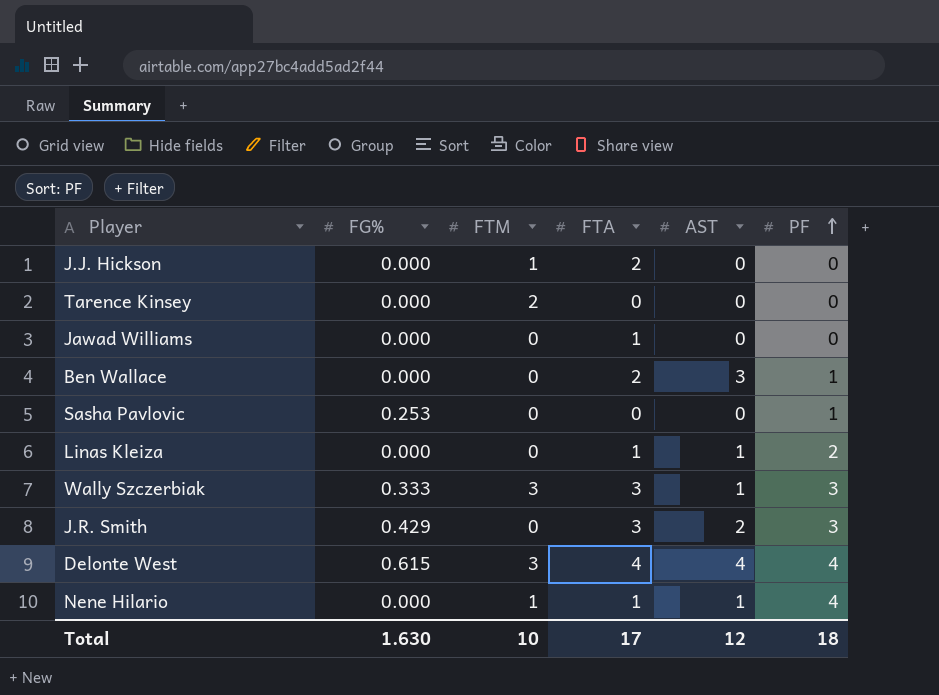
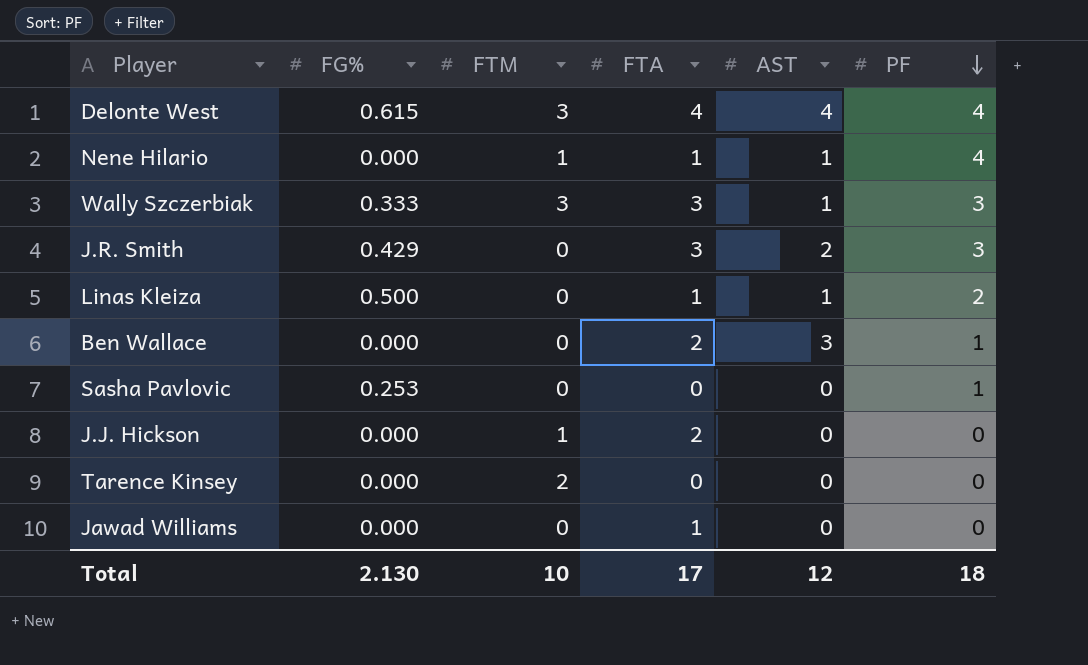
row order: PF ascending -> PF descending
Linas Kleiza | FG%: 0.000 -> 0.500
Total | FG%: 1.630 -> 2.130

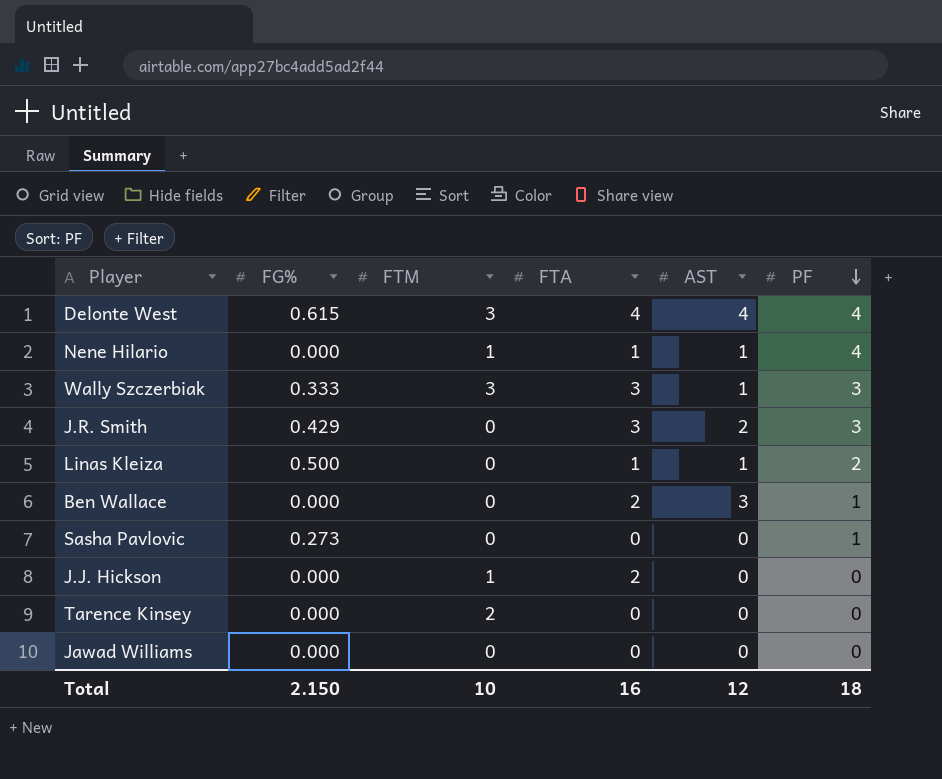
Sasha Pavlovic | FG%: 0.253 -> 0.273
Jawad Williams | FTA: 1 -> 0
Total | FG%: 2.130 -> 2.150
Total | FTA: 17 -> 16

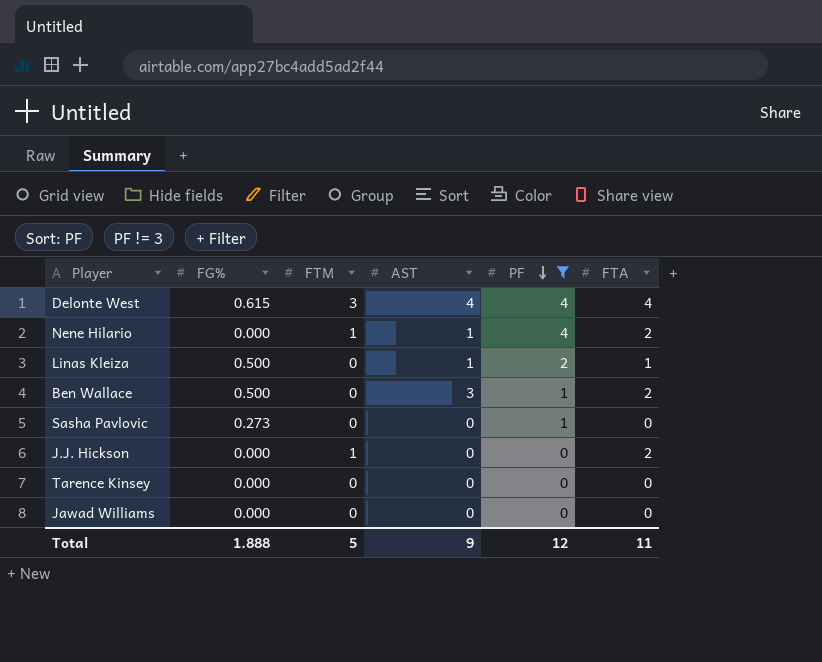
filter: none -> PF != 3
column FTA | position: 4 -> 6
Nene Hilario | FTA: 1 -> 2
Ben Wallace | FG%: 0.000 -> 0.500
Tarence Kinsey | FTM: 2 -> 0
Total | FG%: 2.150 -> 1.888
Total | FTM: 10 -> 5
Total | AST: 12 -> 9
Total | PF: 18 -> 12
Total | FTA: 16 -> 11

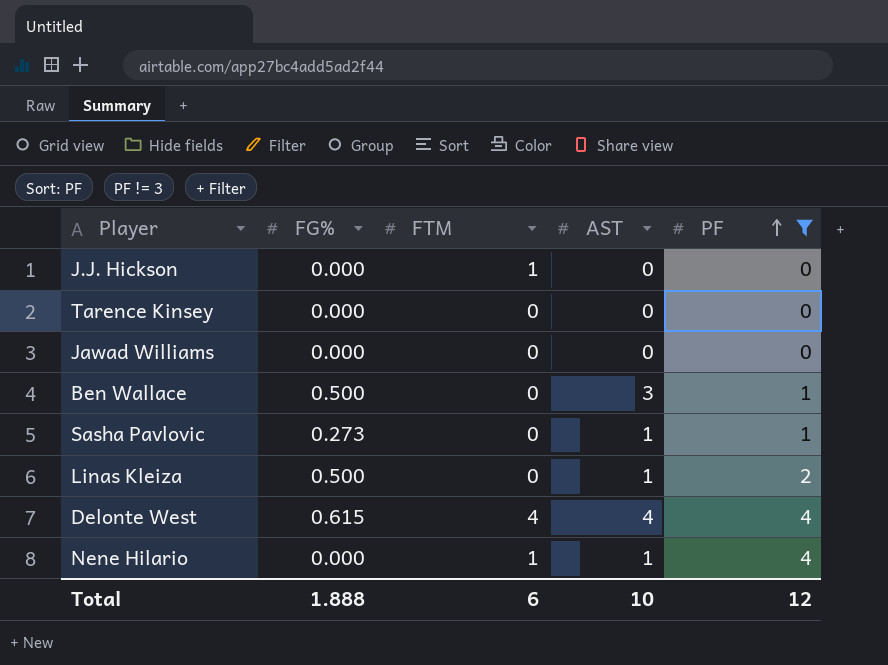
row order: PF descending -> PF ascending
column FTA | position: 6 -> none
Sasha Pavlovic | AST: 0 -> 1
Delonte West | FTM: 3 -> 4
Total | FTM: 5 -> 6
Total | AST: 9 -> 10

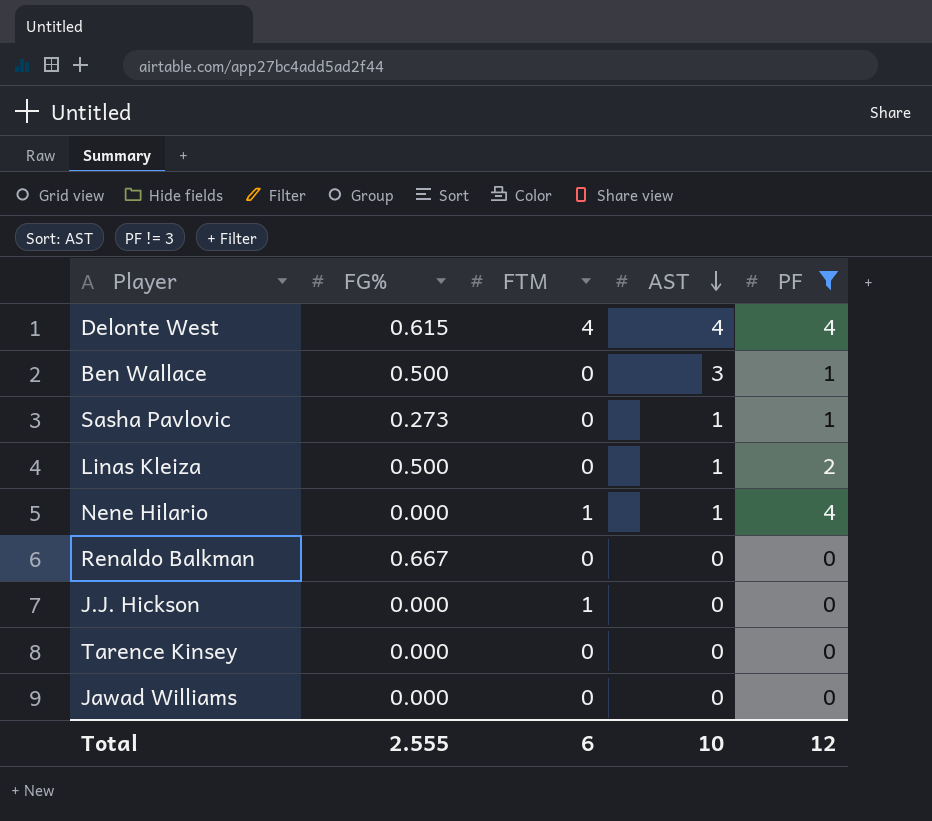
row order: PF ascending -> AST descending
row Renaldo Balkman: none -> 0.667 | 0 | 0 | 0
Total | FG%: 1.888 -> 2.555

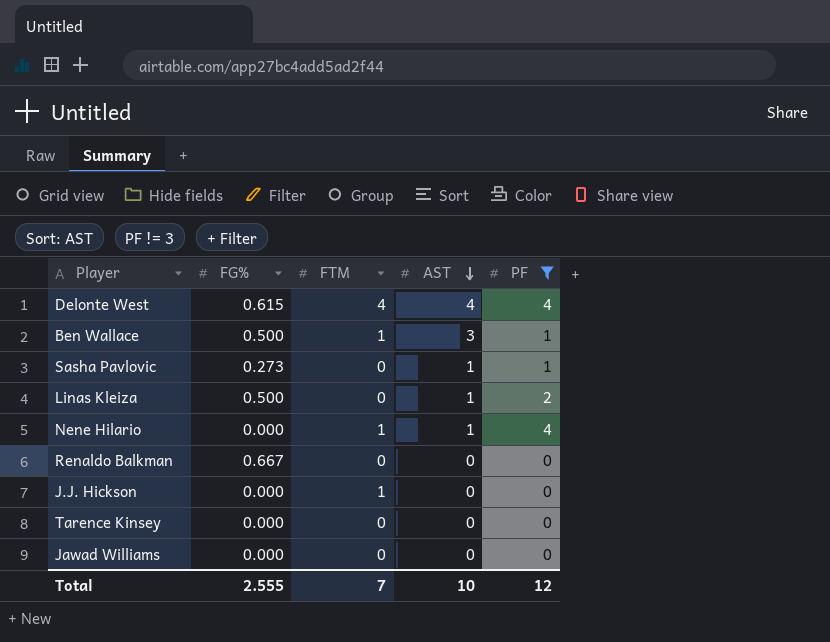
Ben Wallace | FTM: 0 -> 1
Total | FTM: 6 -> 7

